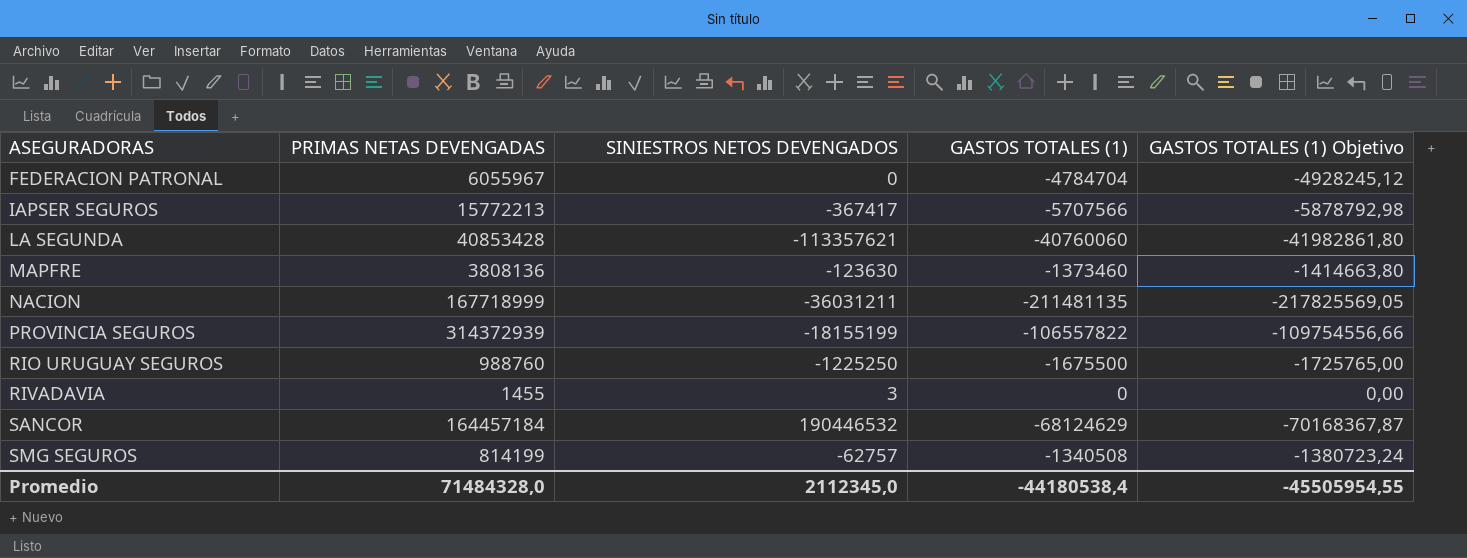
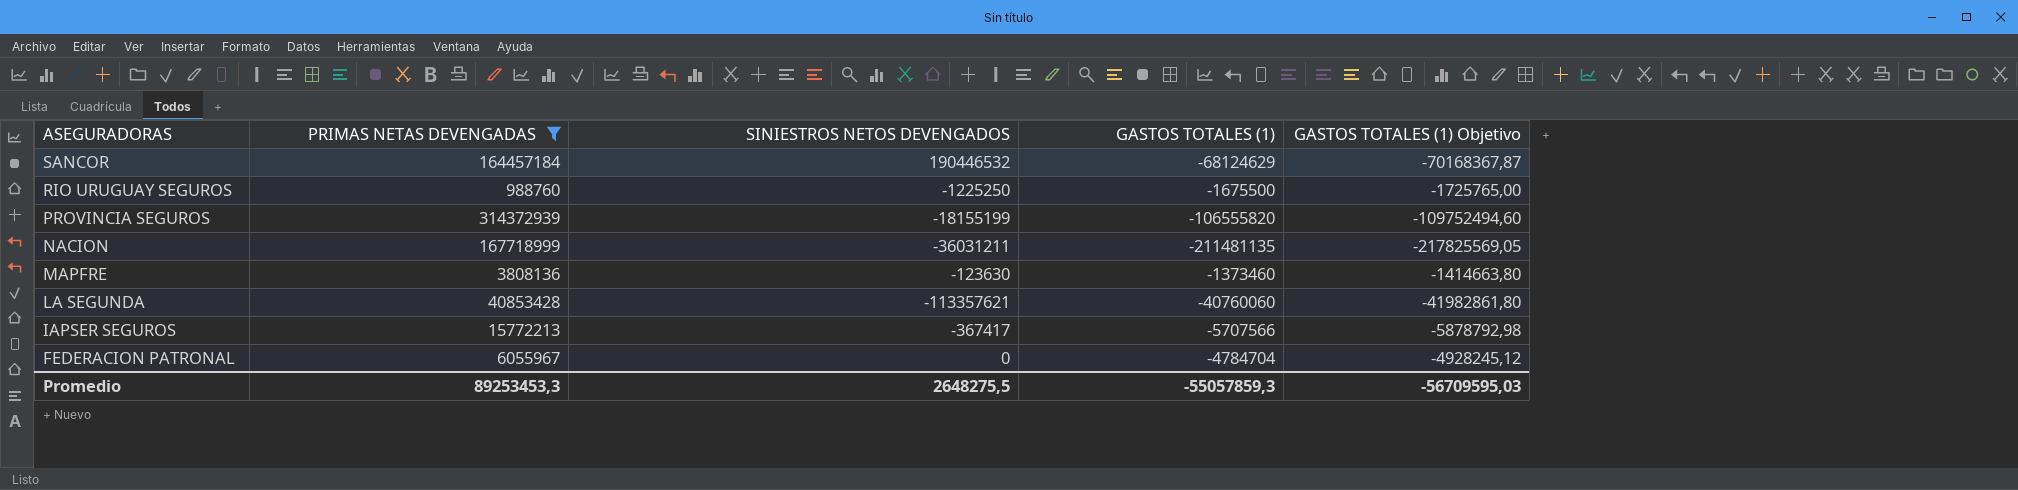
filter: none -> PRIMAS NETAS DEVENGADAS >= 988760
row order: ASEGURADORAS ascending -> ASEGURADORAS descending
PROVINCIA SEGUROS | GASTOS TOTALES (1): -106557822 -> -106555820
PROVINCIA SEGUROS | GASTOS TOTALES (1) Objetivo: -109754556,66 -> -109752494,60
Promedio | PRIMAS NETAS DEVENGADAS: 71484328,0 -> 89253453,3
Promedio | SINIESTROS NETOS DEVENGADOS: 2112345,0 -> 2648275,5
Promedio | GASTOS TOTALES (1): -44180538,4 -> -55057859,3
Promedio | GASTOS TOTALES (1) Objetivo: -45505954,55 -> -56709595,03

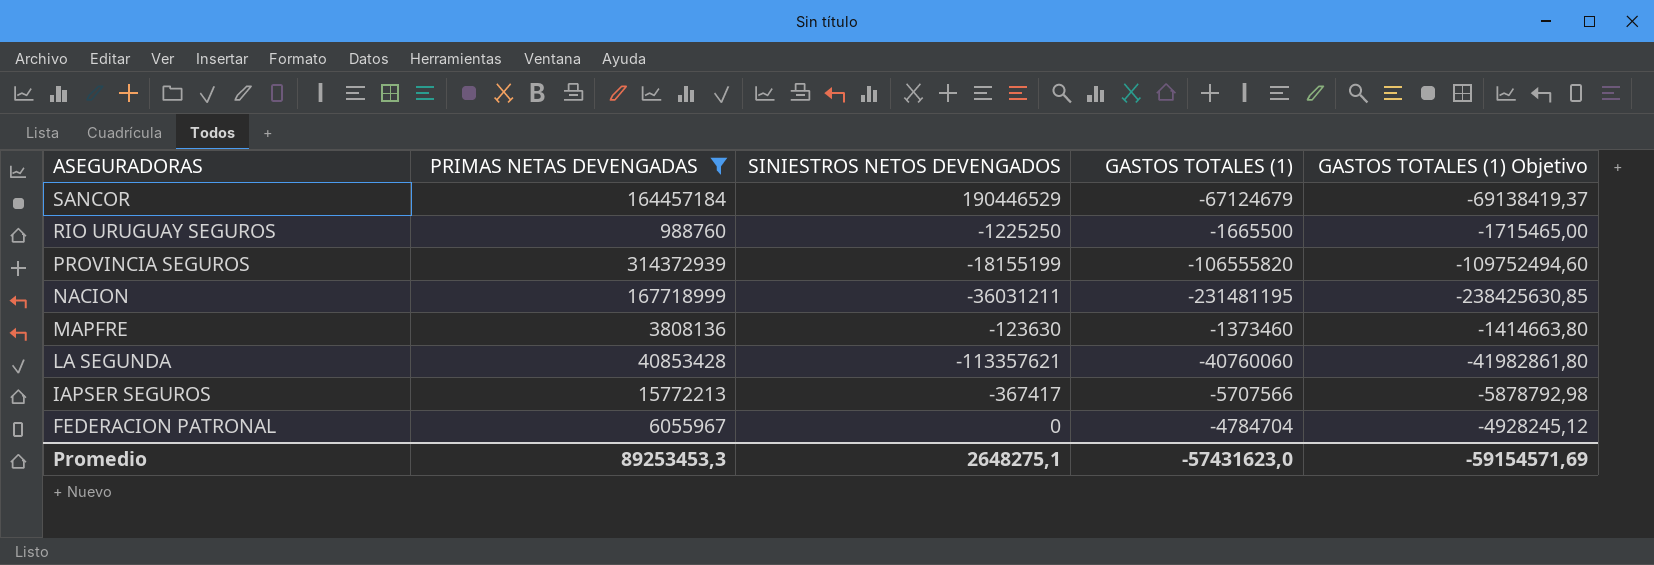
SANCOR | SINIESTROS NETOS DEVENGADOS: 190446532 -> 190446529
SANCOR | GASTOS TOTALES (1): -68124629 -> -67124679
SANCOR | GASTOS TOTALES (1) Objetivo: -70168367,87 -> -69138419,37
RIO URUGUAY SEGUROS | GASTOS TOTALES (1): -1675500 -> -1665500
RIO URUGUAY SEGUROS | GASTOS TOTALES (1) Objetivo: -1725765,00 -> -1715465,00
NACION | GASTOS TOTALES (1): -211481135 -> -231481195
NACION | GASTOS TOTALES (1) Objetivo: -217825569,05 -> -238425630,85
Promedio | SINIESTROS NETOS DEVENGADOS: 2648275,5 -> 2648275,1
Promedio | GASTOS TOTALES (1): -55057859,3 -> -57431623,0
Promedio | GASTOS TOTALES (1) Objetivo: -56709595,03 -> -59154571,69

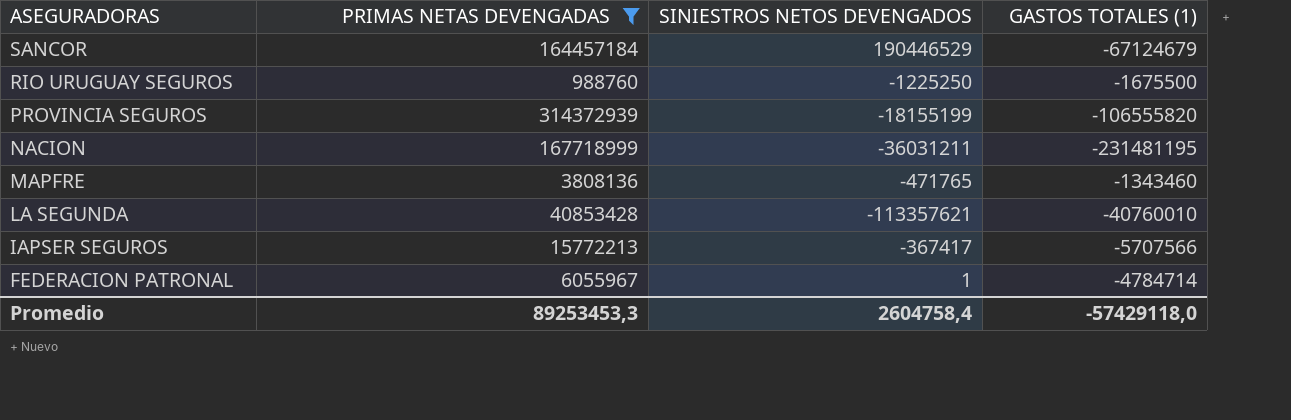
column GASTOS TOTALES (1) Objetivo | formula: [GASTOS TOTALES (1)] * 1,03 -> none
RIO URUGUAY SEGUROS | GASTOS TOTALES (1): -1665500 -> -1675500
MAPFRE | SINIESTROS NETOS DEVENGADOS: -123630 -> -471765
MAPFRE | GASTOS TOTALES (1): -1373460 -> -1343460
LA SEGUNDA | GASTOS TOTALES (1): -40760060 -> -40760010
FEDERACION PATRONAL | SINIESTROS NETOS DEVENGADOS: 0 -> 1
FEDERACION PATRONAL | GASTOS TOTALES (1): -4784704 -> -4784714
Promedio | SINIESTROS NETOS DEVENGADOS: 2648275,1 -> 2604758,4
Promedio | GASTOS TOTALES (1): -57431623,0 -> -57429118,0

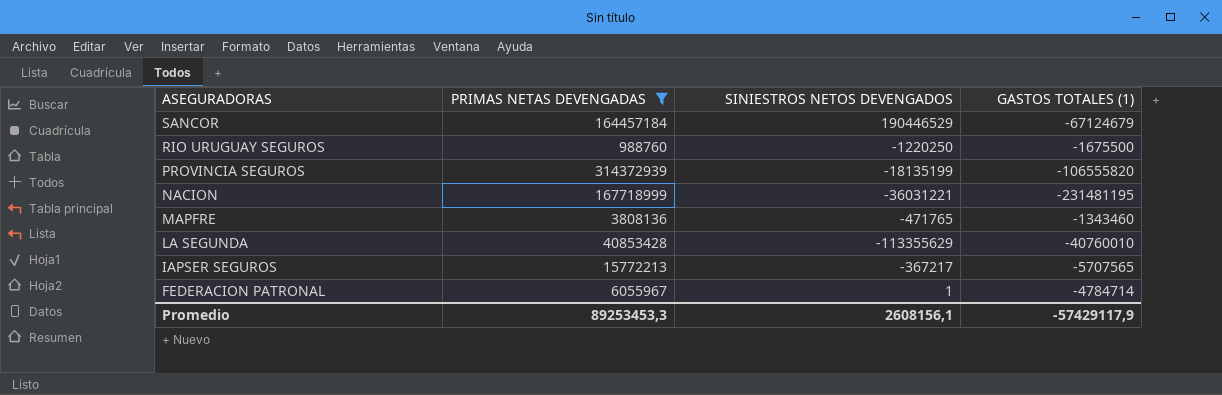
RIO URUGUAY SEGUROS | SINIESTROS NETOS DEVENGADOS: -1225250 -> -1220250
PROVINCIA SEGUROS | SINIESTROS NETOS DEVENGADOS: -18155199 -> -18135199
NACION | SINIESTROS NETOS DEVENGADOS: -36031211 -> -36031221
LA SEGUNDA | SINIESTROS NETOS DEVENGADOS: -113357621 -> -113355629
IAPSER SEGUROS | SINIESTROS NETOS DEVENGADOS: -367417 -> -367217
IAPSER SEGUROS | GASTOS TOTALES (1): -5707566 -> -5707565
Promedio | SINIESTROS NETOS DEVENGADOS: 2604758,4 -> 2608156,1
Promedio | GASTOS TOTALES (1): -57429118,0 -> -57429117,9

